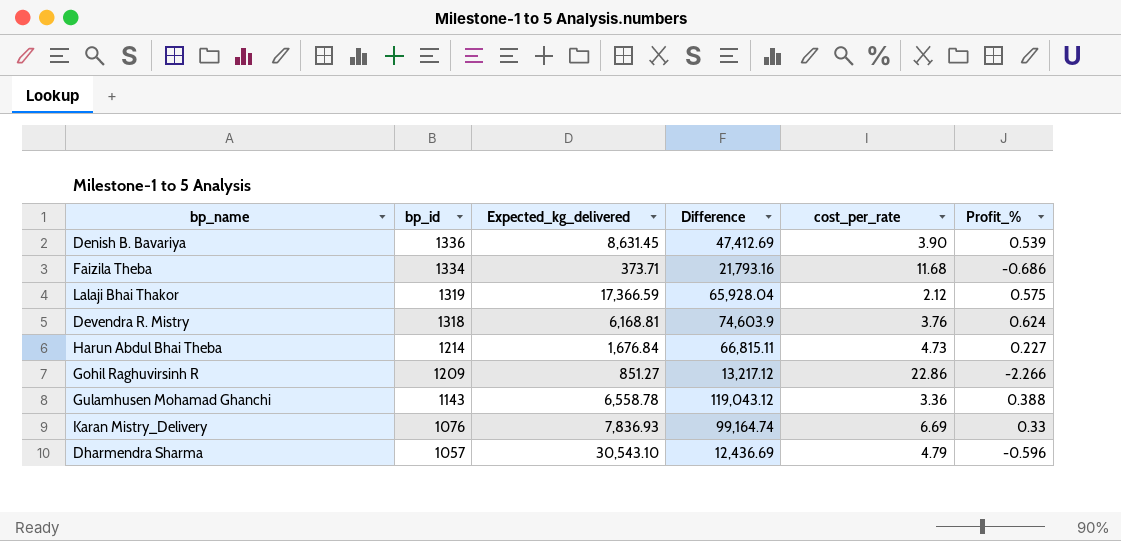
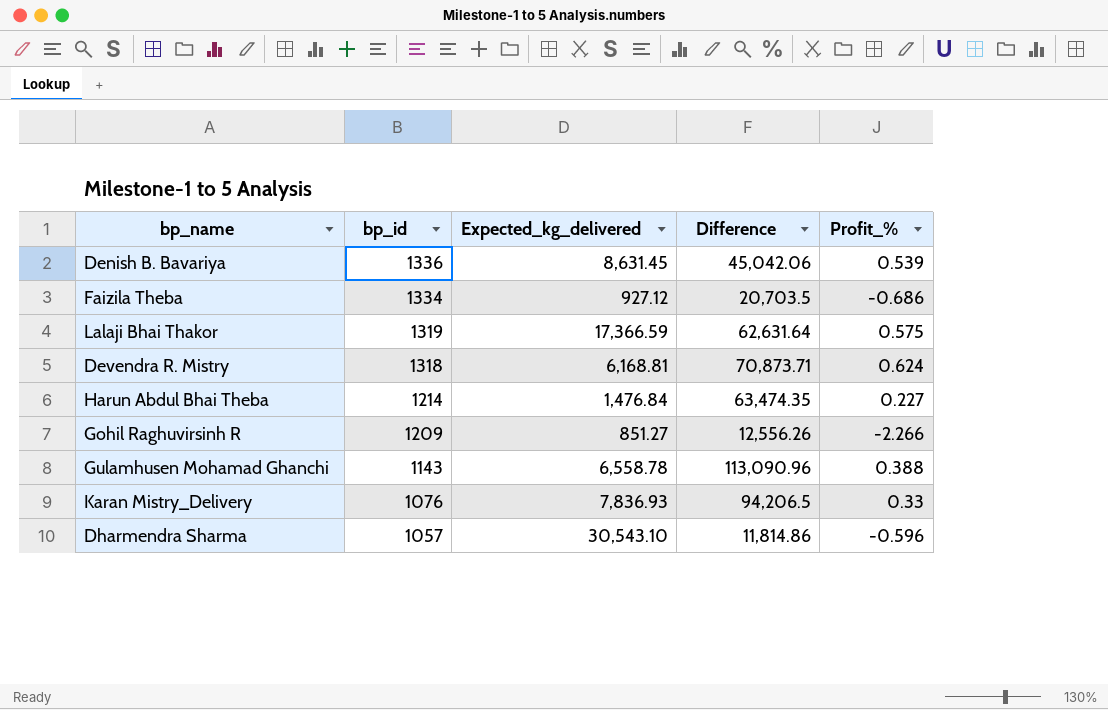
column cost_per_rate | position: 5 -> none
Denish B. Bavariya | Difference: 47,412.69 -> 45,042.06
Faizila Theba | Expected_kg_delivered: 373.71 -> 927.12
Faizila Theba | Difference: 21,793.16 -> 20,703.5
Lalaji Bhai Thakor | Difference: 65,928.04 -> 62,631.64
Devendra R. Mistry | Difference: 74,603.9 -> 70,873.71
Harun Abdul Bhai Theba | Expected_kg_delivered: 1,676.84 -> 1,476.84
Harun Abdul Bhai Theba | Difference: 66,815.11 -> 63,474.35
Gohil Raghuvirsinh R | Difference: 13,217.12 -> 12,556.26
Gulamhusen Mohamad Ghanchi | Difference: 119,043.12 -> 113,090.96
Karan Mistry_Delivery | Difference: 99,164.74 -> 94,206.5
Dharmendra Sharma | Difference: 12,436.69 -> 11,814.86

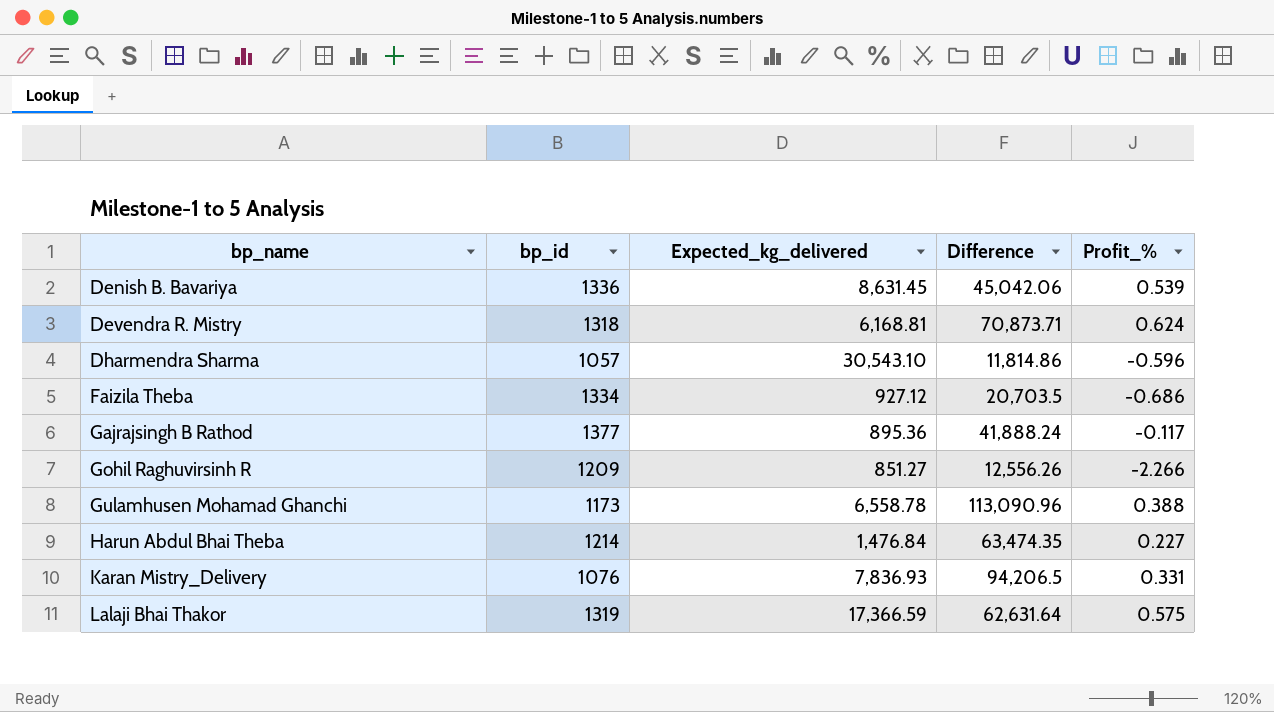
row order: bp_id descending -> bp_name ascending
row Gajrajsingh B Rathod: none -> 1377 | 895.36 | 41,888.24 | -0.117
Gulamhusen Mohamad Ghanchi | bp_id: 1143 -> 1173
Karan Mistry_Delivery | Profit_%: 0.33 -> 0.331

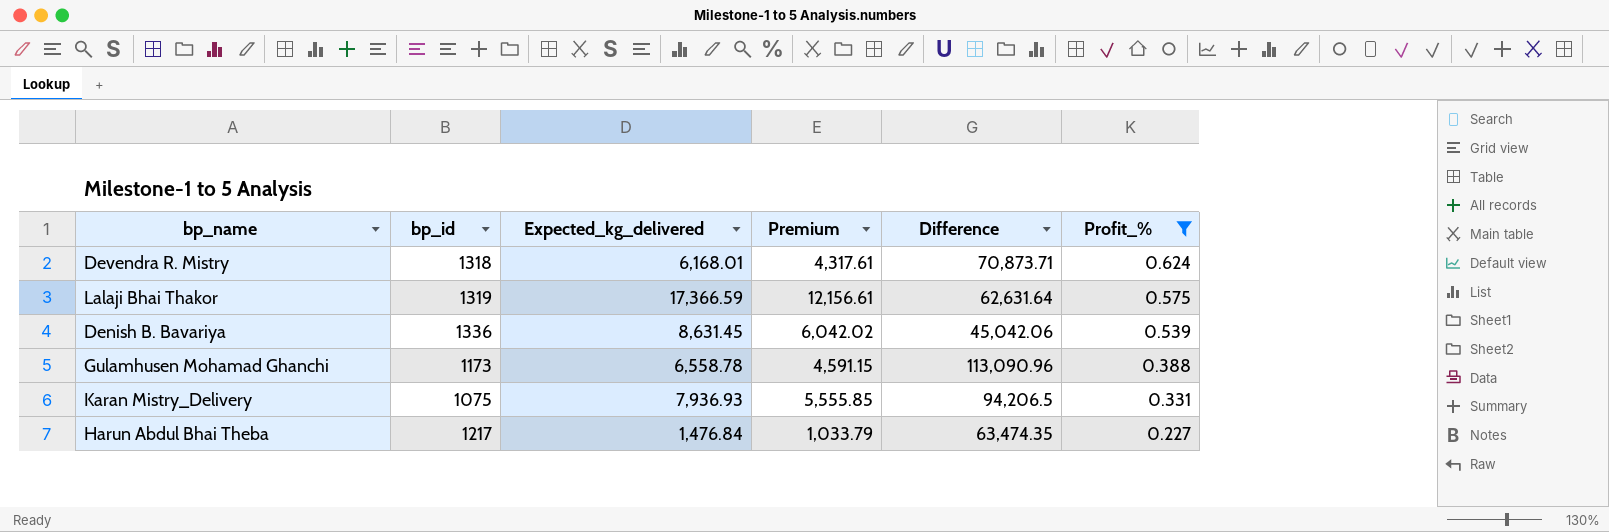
filter: none -> Profit_% >= 0.227
row order: bp_name ascending -> Profit_% descending
column Premium | formula: none -> [Expected_kg_delivered] * 0.7
Devendra R. Mistry | Expected_kg_delivered: 6,168.81 -> 6,168.01
Karan Mistry_Delivery | bp_id: 1076 -> 1075
Karan Mistry_Delivery | Expected_kg_delivered: 7,836.93 -> 7,936.93
Harun Abdul Bhai Theba | bp_id: 1214 -> 1217

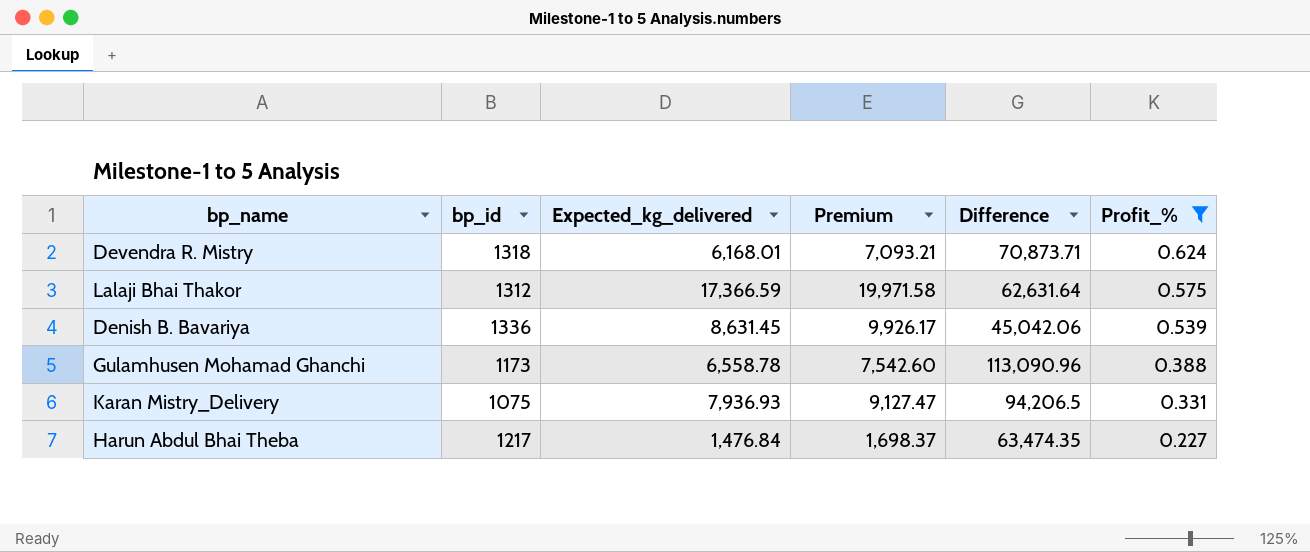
column Premium | formula: [Expected_kg_delivered] * 0.7 -> [Expected_kg_delivered] * 1.15
Lalaji Bhai Thakor | bp_id: 1319 -> 1312

